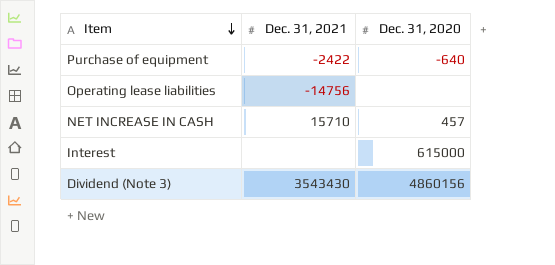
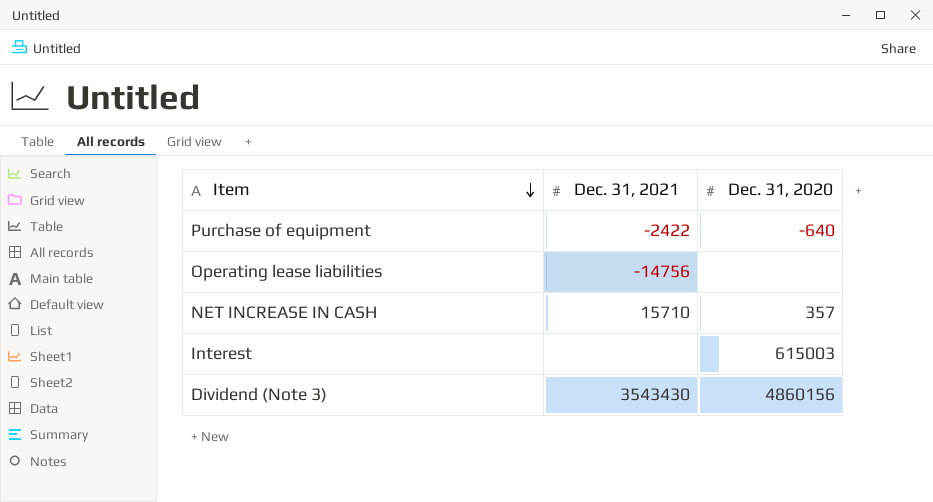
NET INCREASE IN CASH | Dec. 31, 2020: 457 -> 357
Interest | Dec. 31, 2020: 615000 -> 615003

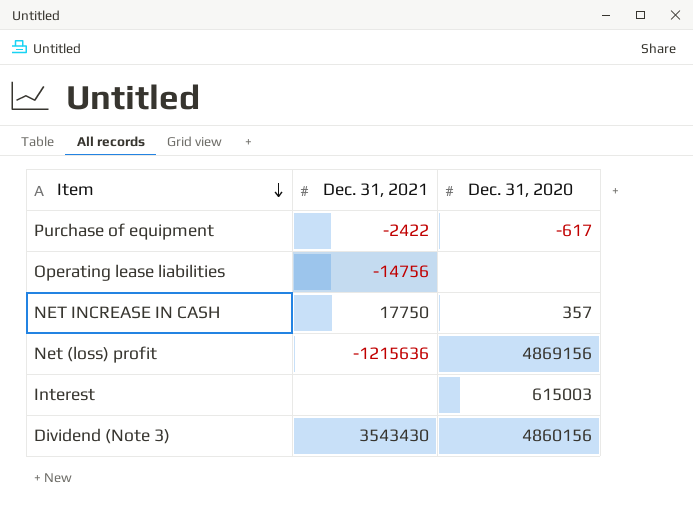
Purchase of equipment | Dec. 31, 2020: -640 -> -617
NET INCREASE IN CASH | Dec. 31, 2021: 15710 -> 17750
row Net (loss) profit: none -> -1215636 | 4869156

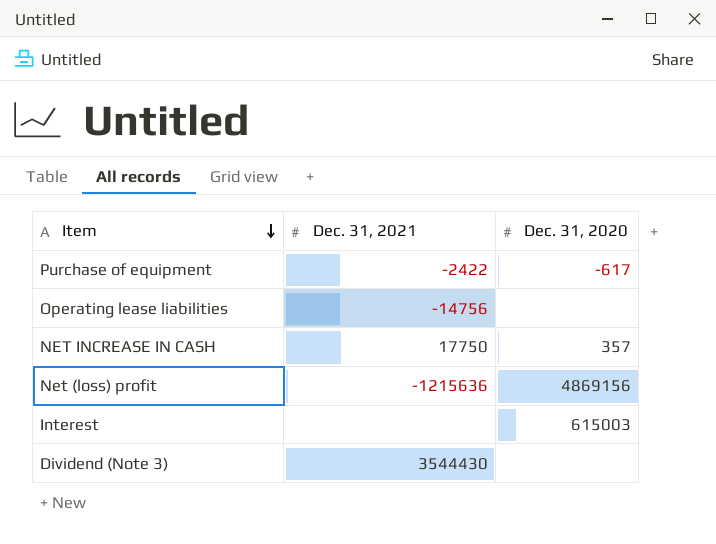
Dividend (Note 3) | Dec. 31, 2021: 3543430 -> 3544430
Dividend (Note 3) | Dec. 31, 2020: 4860156 -> none

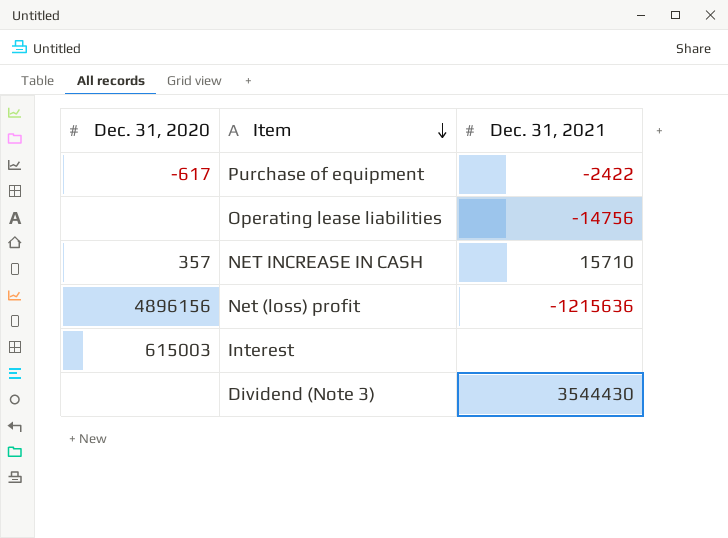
column Dec. 31, 2020 | position: 3 -> 1
NET INCREASE IN CASH | Dec. 31, 2021: 17750 -> 15710
Net (loss) profit | Dec. 31, 2020: 4869156 -> 4896156

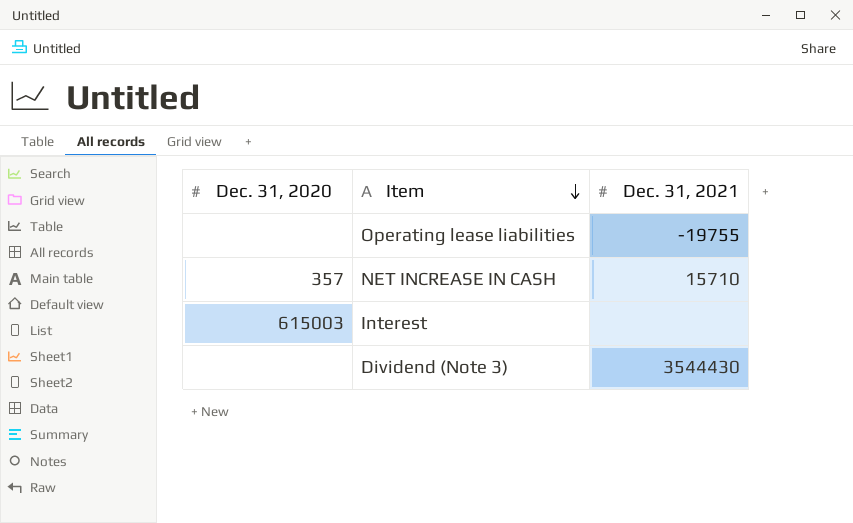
row Purchase of equipment: -617 | -2422 -> none
row Net (loss) profit: 4896156 | -1215636 -> none
Operating lease liabilities | Dec. 31, 2021: -14756 -> -19755

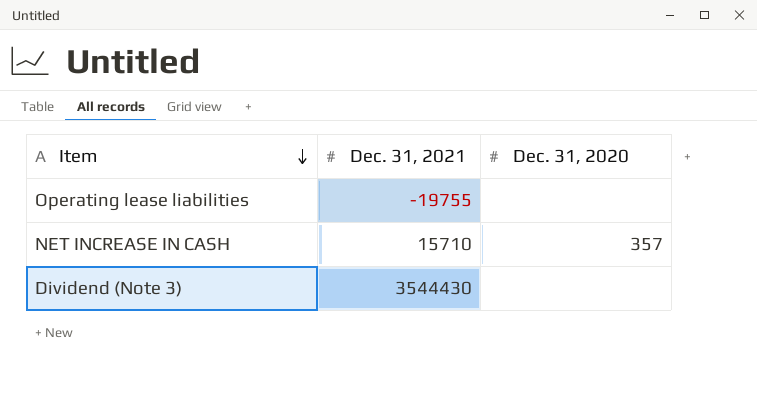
column Dec. 31, 2020 | position: 1 -> 3
row Interest: 615003 | none -> none

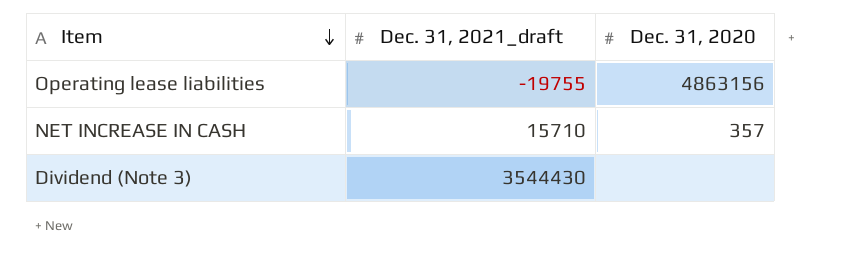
column name: Dec. 31, 2021 -> Dec. 31, 2021_draft
Operating lease liabilities | Dec. 31, 2020: none -> 4863156

